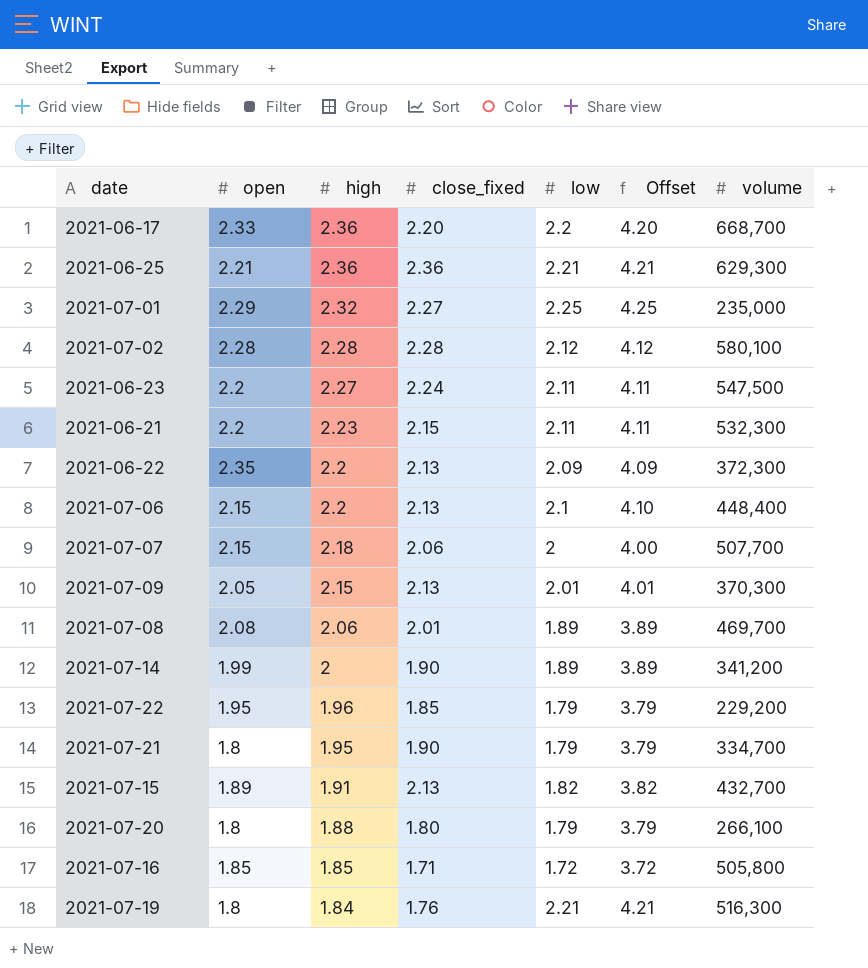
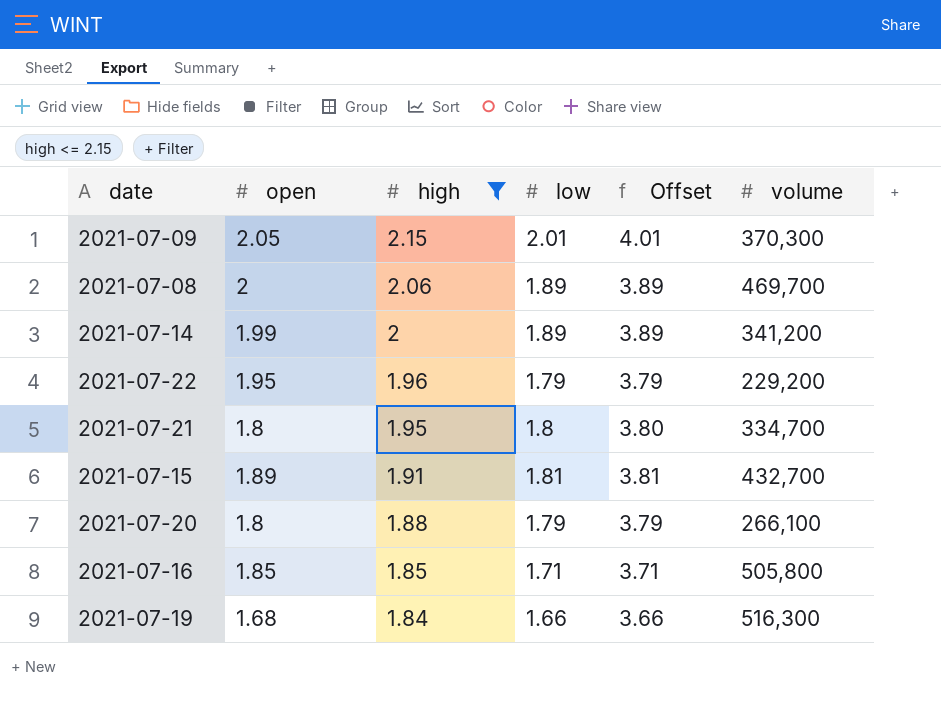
filter: none -> high <= 2.15
column close_fixed | position: 4 -> none
2021-07-08 | open: 2.08 -> 2
2021-07-21 | low: 1.79 -> 1.8
2021-07-21 | Offset: 3.79 -> 3.80
2021-07-15 | low: 1.82 -> 1.81
2021-07-15 | Offset: 3.82 -> 3.81
2021-07-16 | low: 1.72 -> 1.71
2021-07-16 | Offset: 3.72 -> 3.71
2021-07-19 | open: 1.8 -> 1.68
2021-07-19 | low: 2.21 -> 1.66
2021-07-19 | Offset: 4.21 -> 3.66

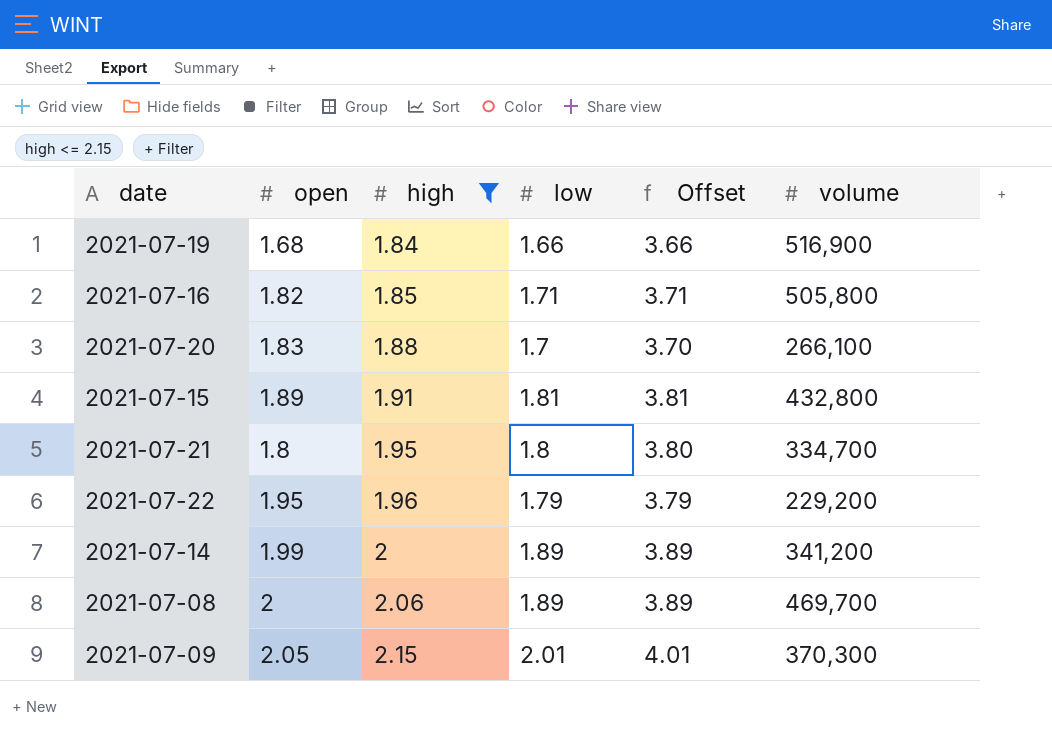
row order: high descending -> high ascending
2021-07-19 | volume: 516,300 -> 516,900
2021-07-16 | open: 1.85 -> 1.82
2021-07-20 | open: 1.8 -> 1.83
2021-07-20 | low: 1.79 -> 1.7
2021-07-20 | Offset: 3.79 -> 3.70
2021-07-15 | volume: 432,700 -> 432,800

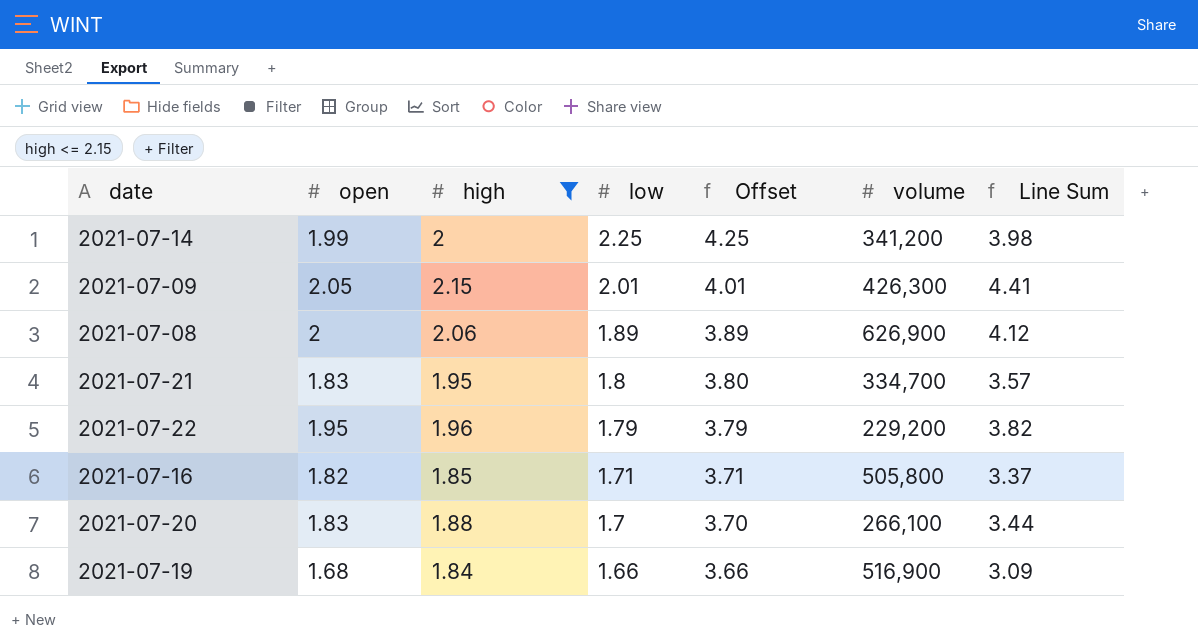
row order: high ascending -> low descending
column Line Sum | formula: none -> [open] * [high]
row 2021-07-15: 1.89 | 1.91 | 1.81 | 3.81 | 432,800 -> none
2021-07-14 | low: 1.89 -> 2.25
2021-07-14 | Offset: 3.89 -> 4.25
2021-07-09 | volume: 370,300 -> 426,300
2021-07-08 | volume: 469,700 -> 626,900
2021-07-21 | open: 1.8 -> 1.83

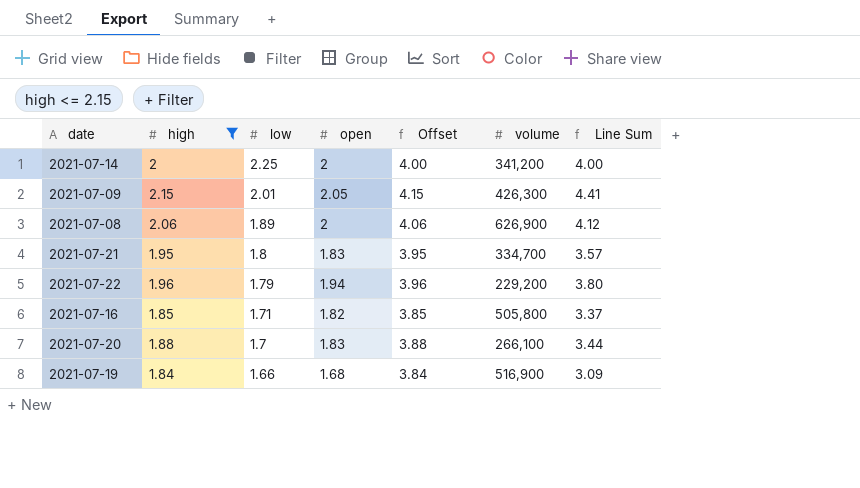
column open | position: 2 -> 4
column Offset | formula: [low] + 2 -> [high] + 2
2021-07-14 | open: 1.99 -> 2
2021-07-14 | Line Sum: 3.98 -> 4.00
2021-07-22 | open: 1.95 -> 1.94
2021-07-22 | Line Sum: 3.82 -> 3.80

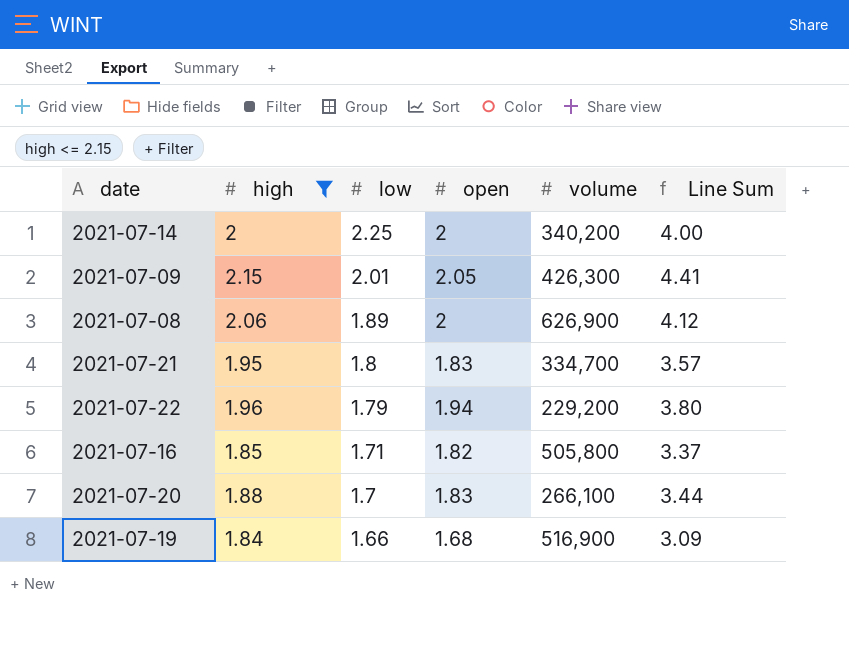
column Offset | formula: [high] + 2 -> none
2021-07-14 | volume: 341,200 -> 340,200

